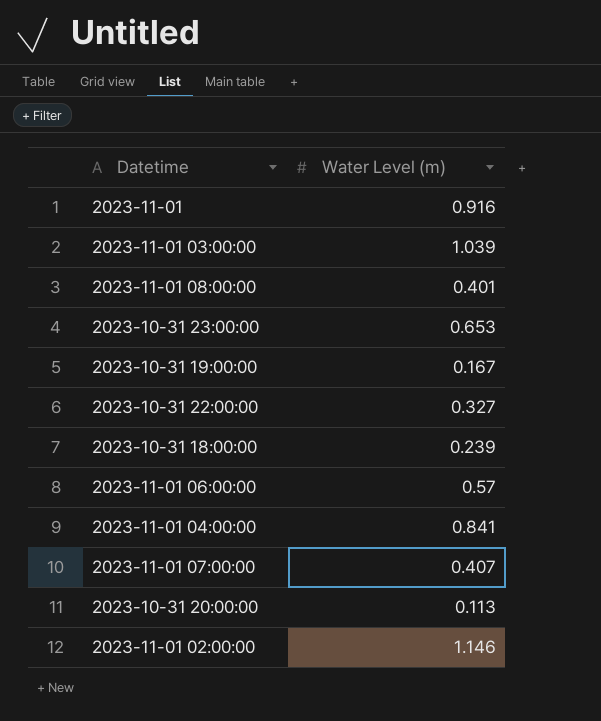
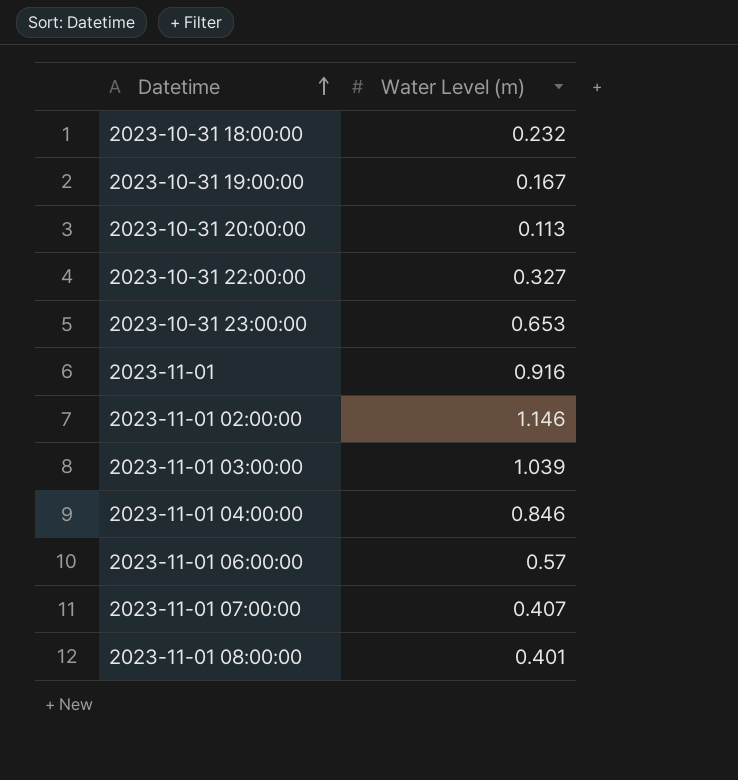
row order: none -> Datetime ascending
2023-10-31 18:00:00 | Water Level (m): 0.239 -> 0.232
2023-11-01 04:00:00 | Water Level (m): 0.841 -> 0.846

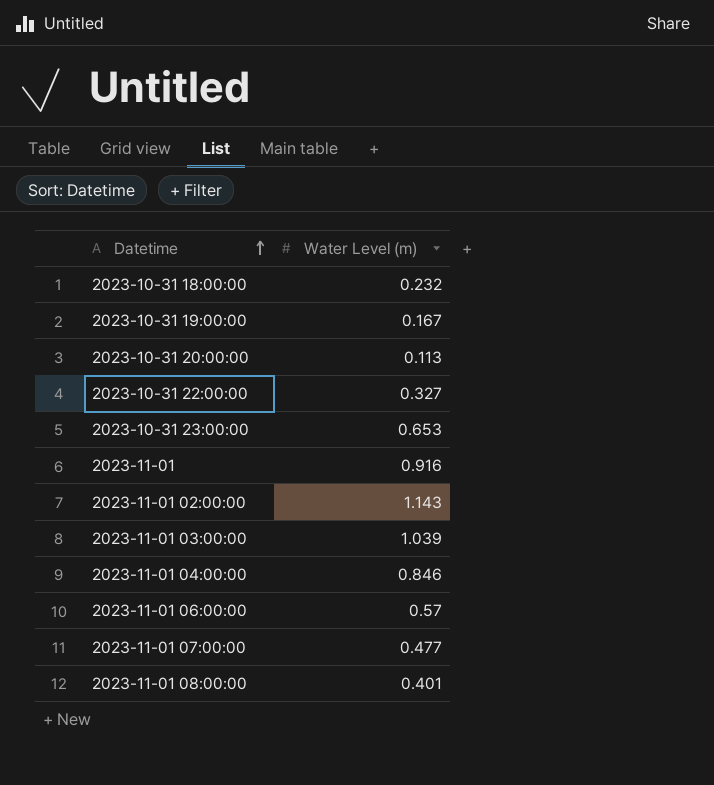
2023-11-01 02:00:00 | Water Level (m): 1.146 -> 1.143
2023-11-01 07:00:00 | Water Level (m): 0.407 -> 0.477

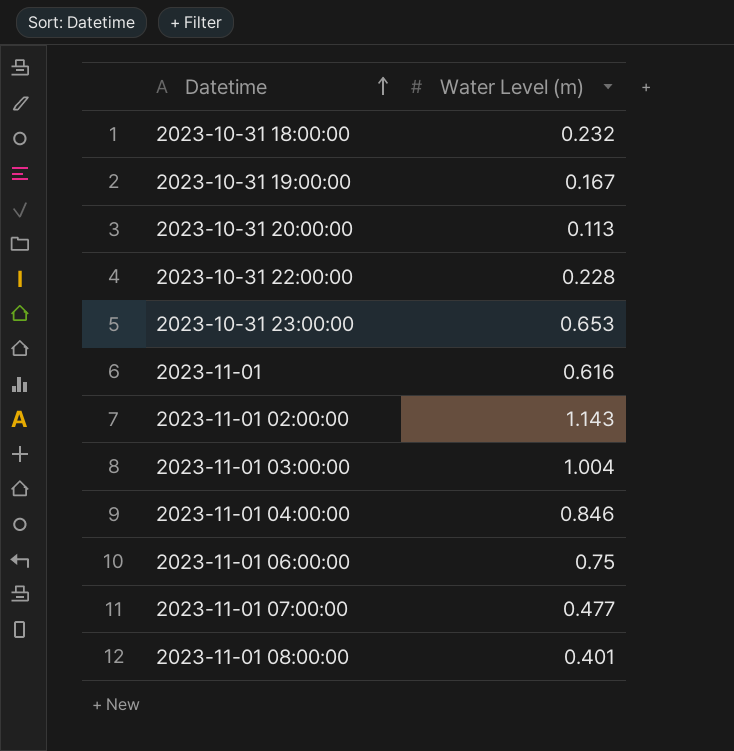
2023-10-31 22:00:00 | Water Level (m): 0.327 -> 0.228
2023-11-01 | Water Level (m): 0.916 -> 0.616
2023-11-01 03:00:00 | Water Level (m): 1.039 -> 1.004
2023-11-01 06:00:00 | Water Level (m): 0.57 -> 0.75

